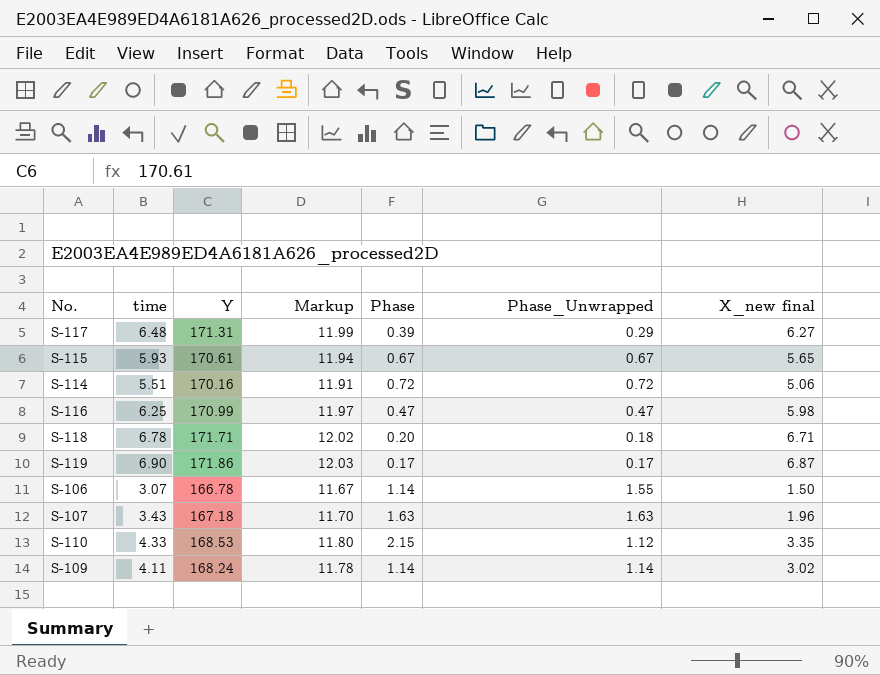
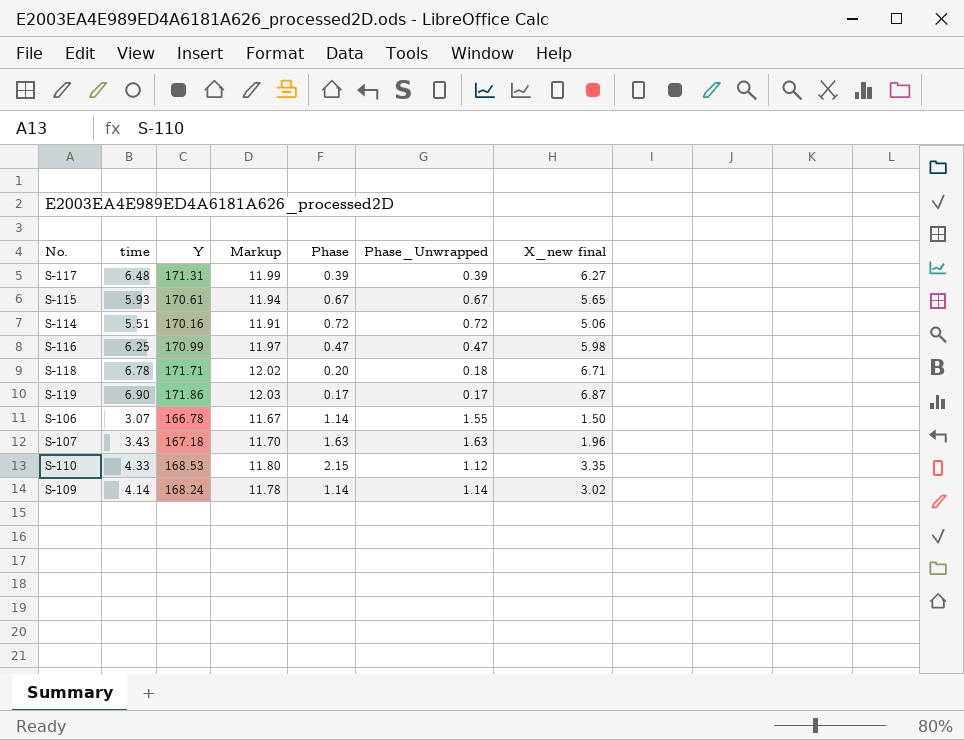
S-117 | Phase_Unwrapped: 0.29 -> 0.39
S-109 | time: 4.11 -> 4.14

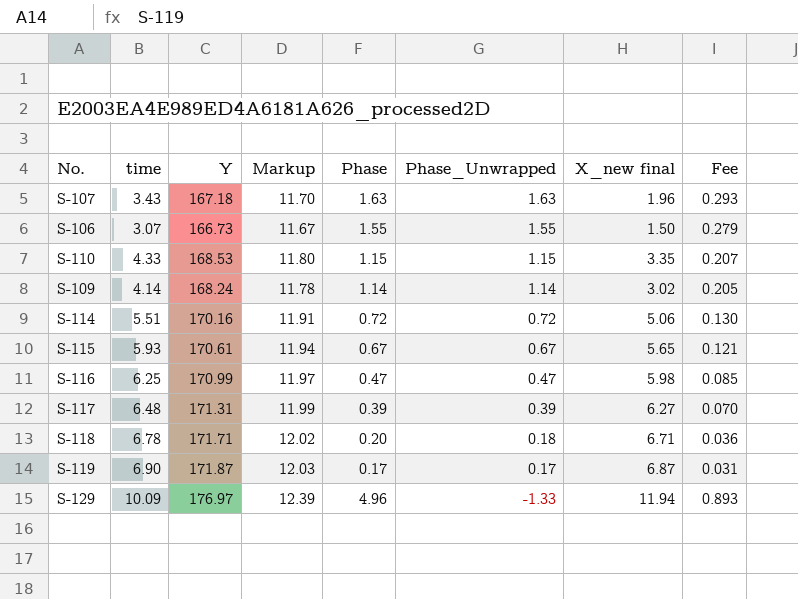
row order: none -> Phase_Unwrapped descending
column Fee | formula: none -> [Phase] * 0.18
S-106 | Y: 166.78 -> 166.73
S-106 | Phase: 1.14 -> 1.55
S-110 | Phase: 2.15 -> 1.15
S-110 | Phase_Unwrapped: 1.12 -> 1.15
S-119 | Y: 171.86 -> 171.87
row S-129: none -> 10.09 | 176.97 | 12.39 | 4.96 | -1.33 | 11.94 | 0.893

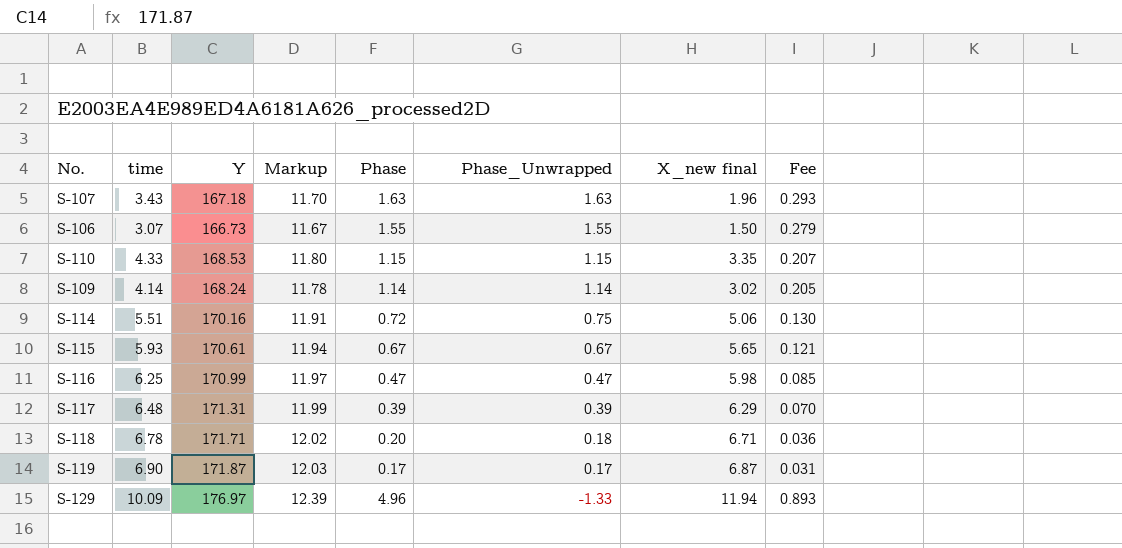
S-114 | Phase_Unwrapped: 0.72 -> 0.75
S-117 | X_new final: 6.27 -> 6.29

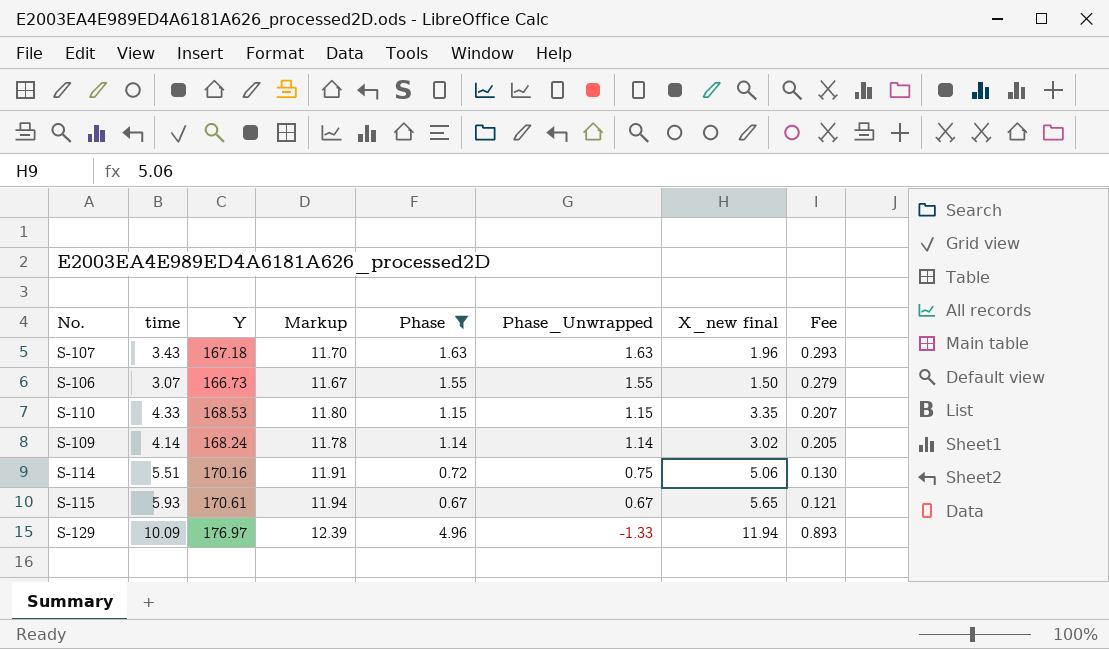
filter: none -> Phase >= 0.67

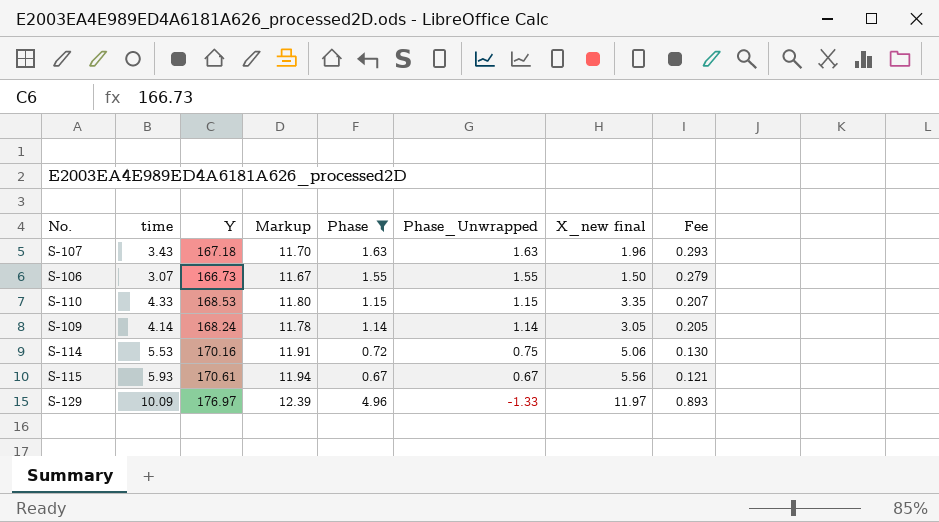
S-109 | X_new final: 3.02 -> 3.05
S-114 | time: 5.51 -> 5.53
S-115 | X_new final: 5.65 -> 5.56
S-129 | X_new final: 11.94 -> 11.97

